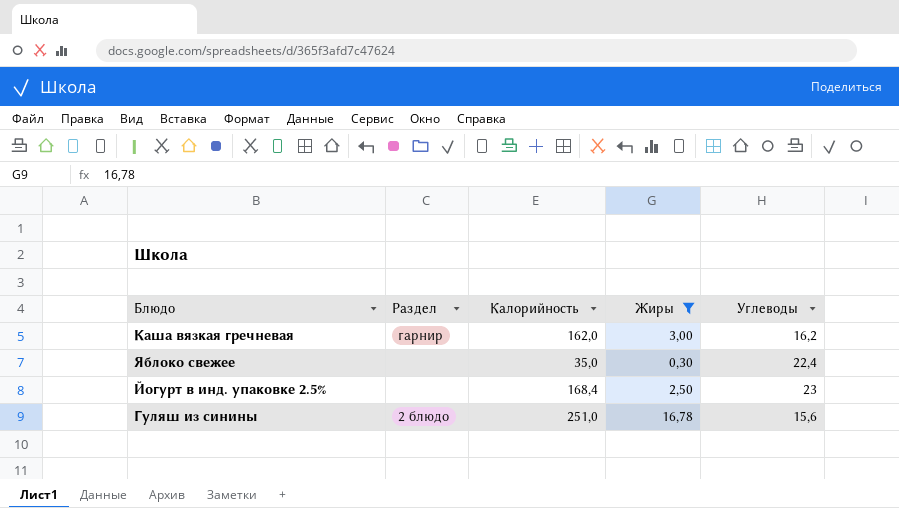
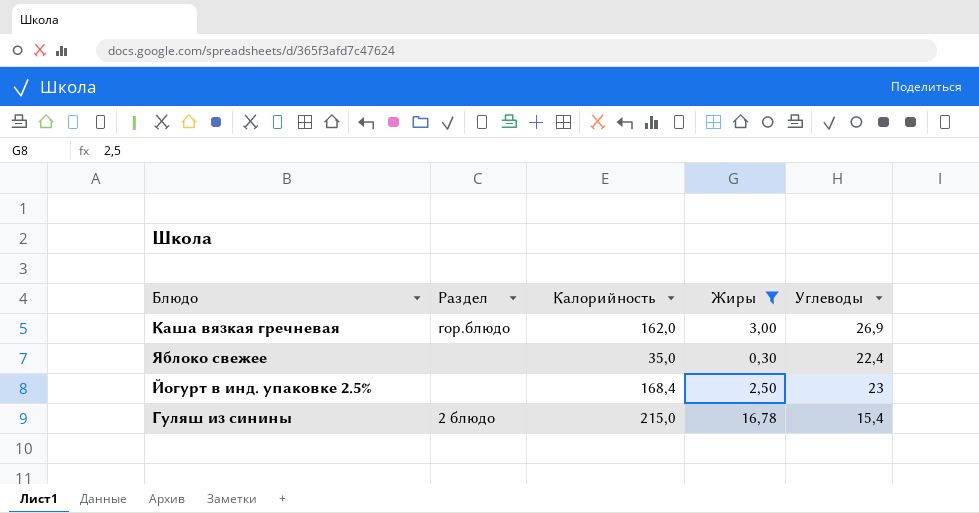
Каша вязкая гречневая | Раздел: гарнир -> гор.блюдо
Каша вязкая гречневая | Углеводы: 16,2 -> 26,9
Гуляш из синины | Калорийность: 251,0 -> 215,0
Гуляш из синины | Углеводы: 15,6 -> 15,4

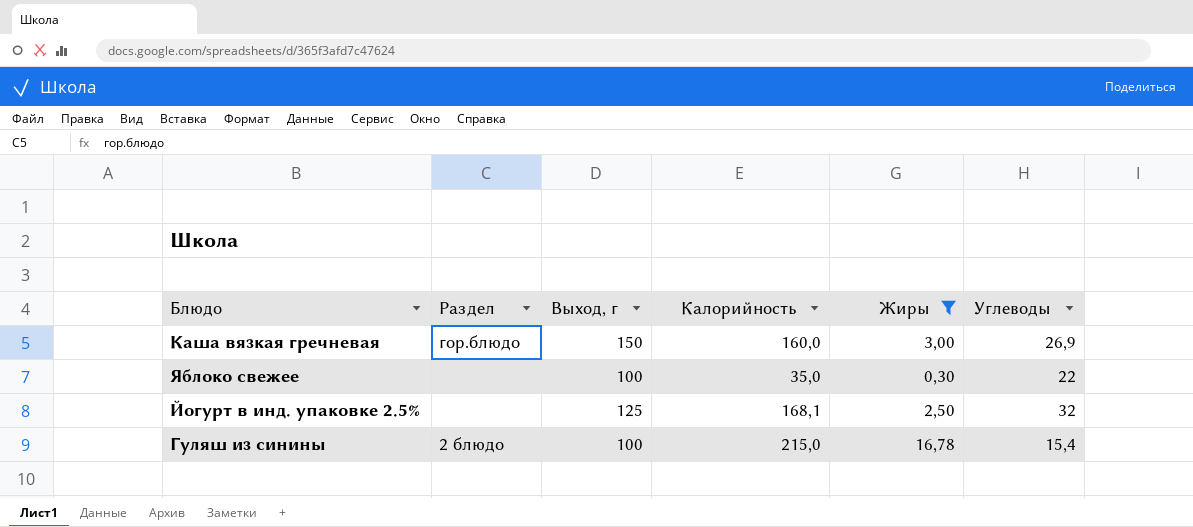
column Выход, г | position: none -> 3
Каша вязкая гречневая | Калорийность: 162,0 -> 160,0
Яблоко свежее | Углеводы: 22,4 -> 22
Йогурт в инд. упаковке 2.5% | Калорийность: 168,4 -> 168,1
Йогурт в инд. упаковке 2.5% | Углеводы: 23 -> 32

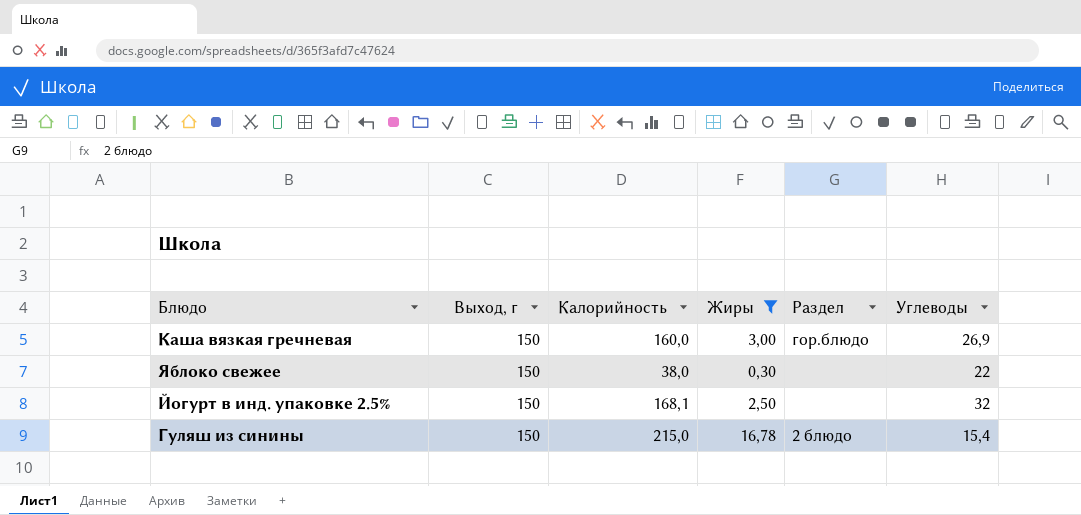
column Раздел | position: 2 -> 5
Яблоко свежее | Выход, г: 100 -> 150
Яблоко свежее | Калорийность: 35,0 -> 38,0
Йогурт в инд. упаковке 2.5% | Выход, г: 125 -> 150
Гуляш из синины | Выход, г: 100 -> 150

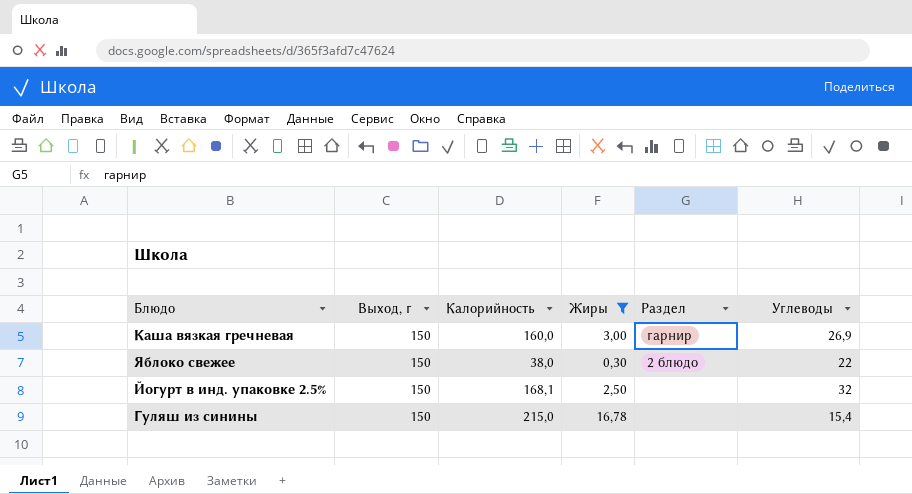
Каша вязкая гречневая | Раздел: гор.блюдо -> гарнир
Яблоко свежее | Раздел: none -> 2 блюдо
Гуляш из синины | Раздел: 2 блюдо -> none

